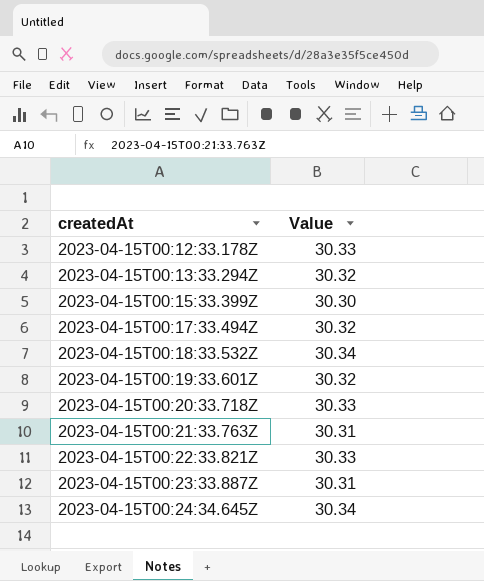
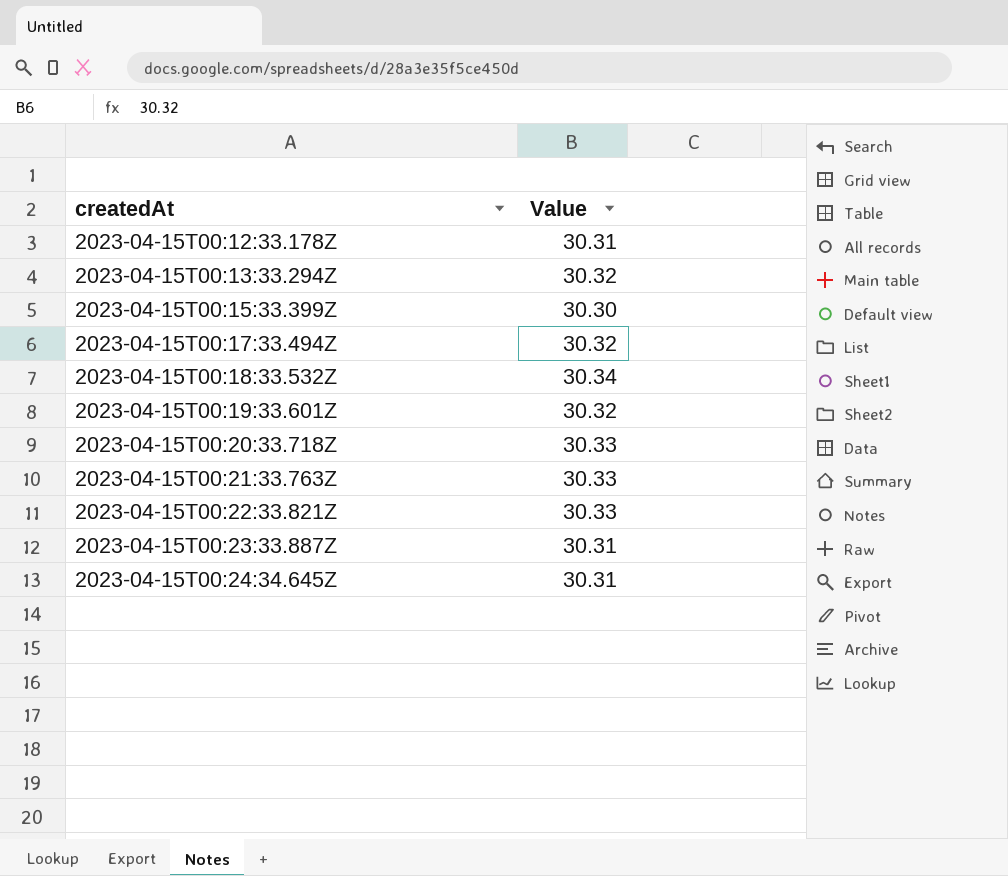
2023-04-15T00:12:33.178Z | Value: 30.33 -> 30.31
2023-04-15T00:21:33.763Z | Value: 30.31 -> 30.33
2023-04-15T00:24:34.645Z | Value: 30.34 -> 30.31

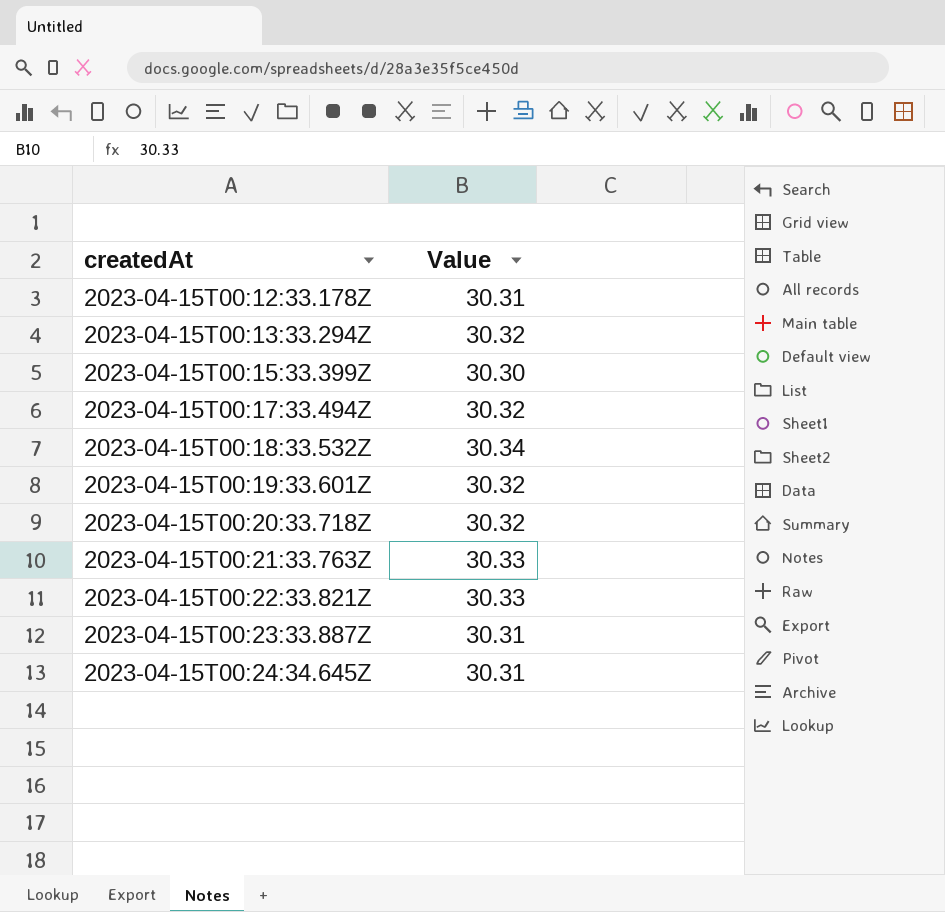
2023-04-15T00:20:33.718Z | Value: 30.33 -> 30.32

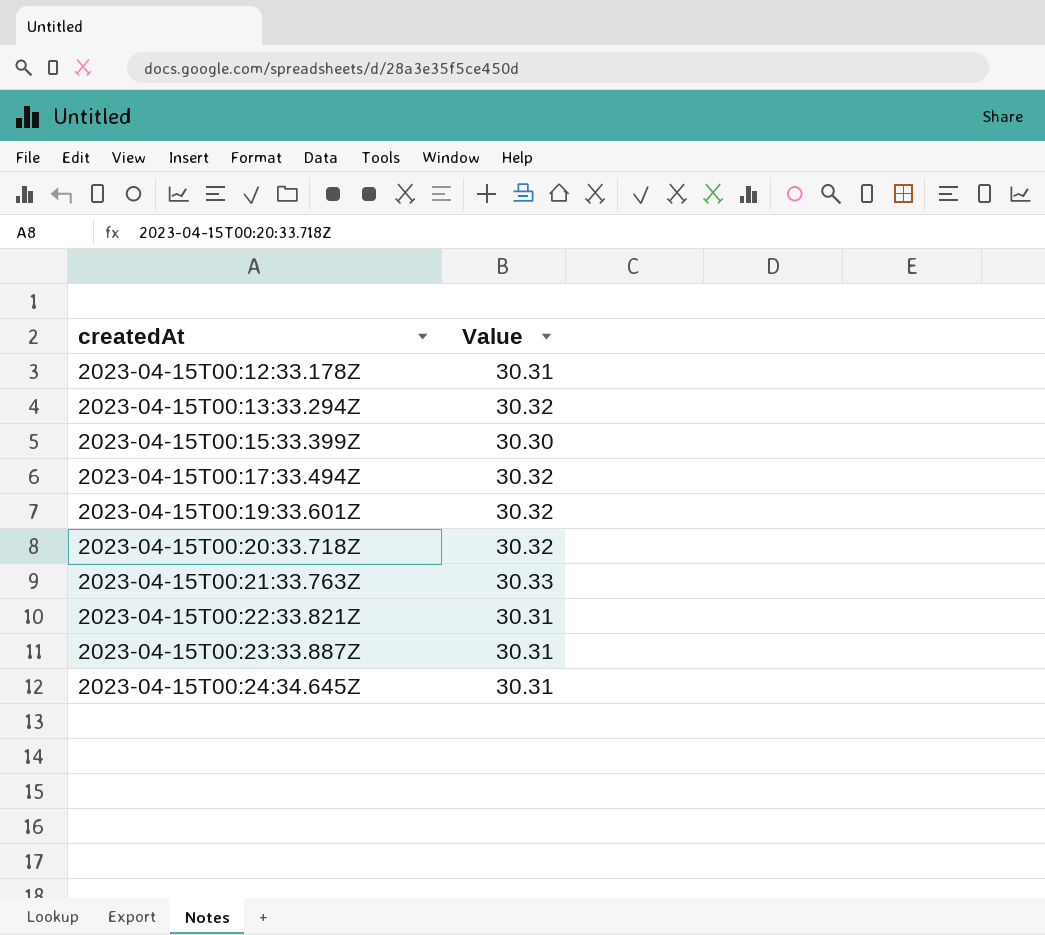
row 2023-04-15T00:18:33.532Z: 30.34 -> none
2023-04-15T00:22:33.821Z | Value: 30.33 -> 30.31

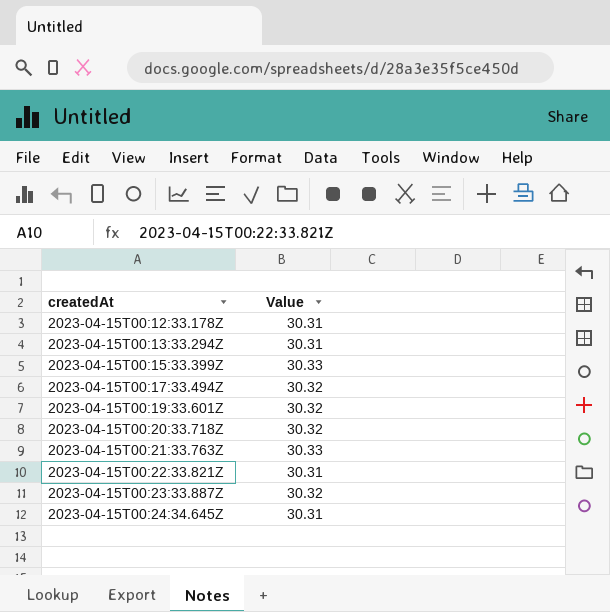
2023-04-15T00:13:33.294Z | Value: 30.32 -> 30.31
2023-04-15T00:15:33.399Z | Value: 30.30 -> 30.33
2023-04-15T00:23:33.887Z | Value: 30.31 -> 30.32

